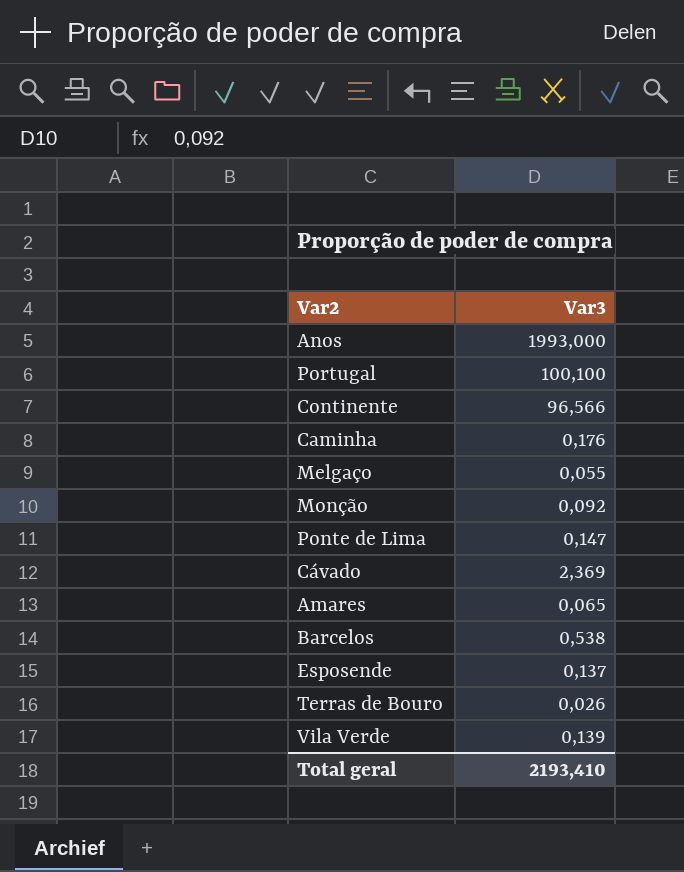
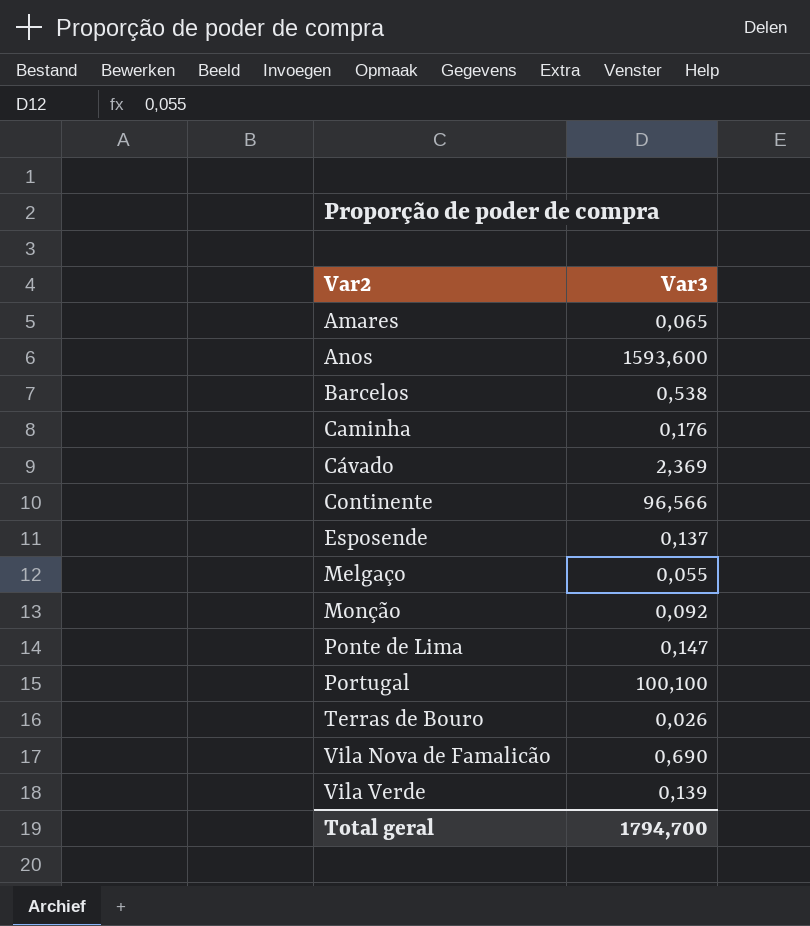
row order: none -> Var2 ascending
Anos | Var3: 1993,000 -> 1593,600
row Vila Nova de Famalicão: none -> 0,690
Total geral | Var3: 2193,410 -> 1794,700

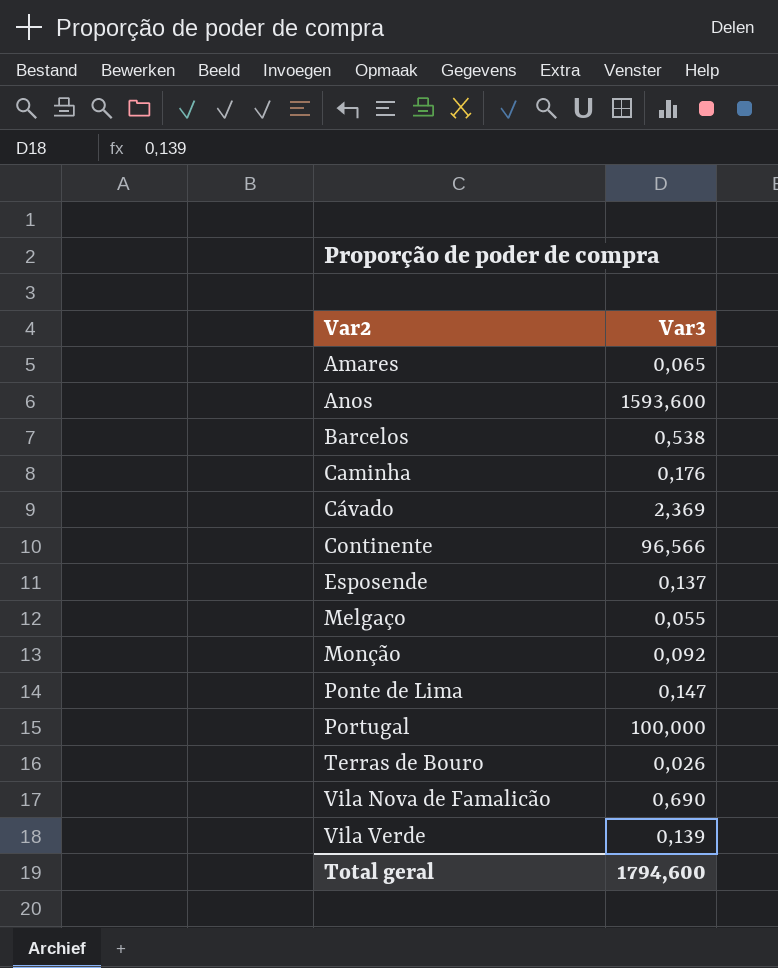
Portugal | Var3: 100,100 -> 100,000
Total geral | Var3: 1794,700 -> 1794,600

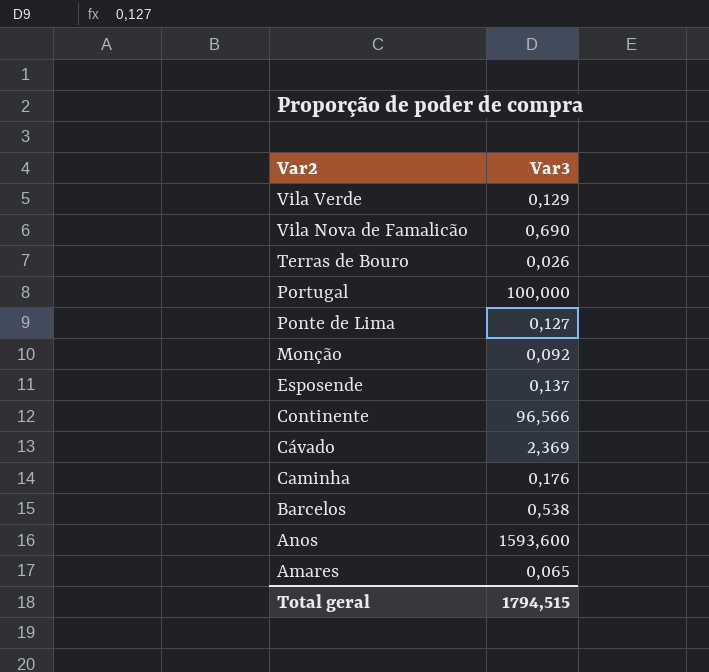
row order: Var2 ascending -> Var2 descending
row Melgaço: 0,055 -> none
Vila Verde | Var3: 0,139 -> 0,129
Ponte de Lima | Var3: 0,147 -> 0,127
Total geral | Var3: 1794,600 -> 1794,515

